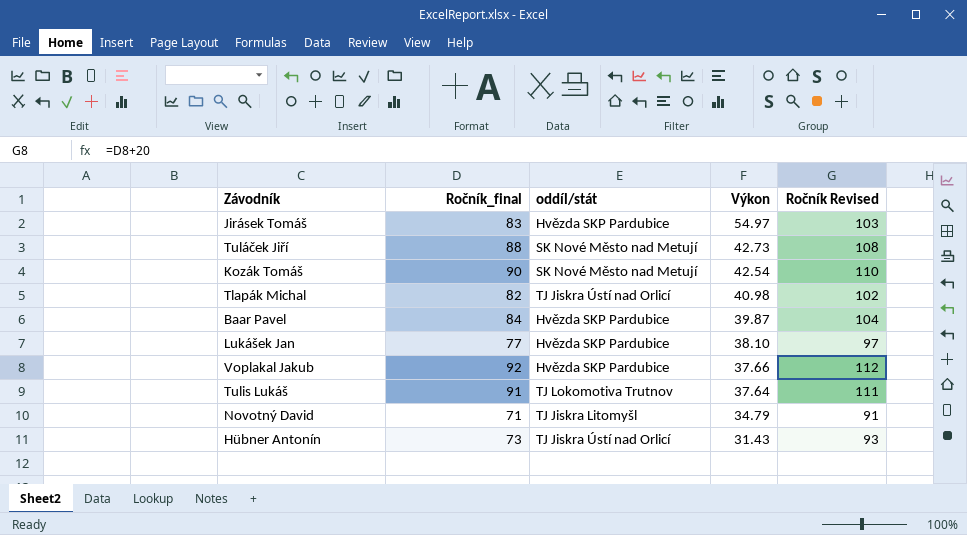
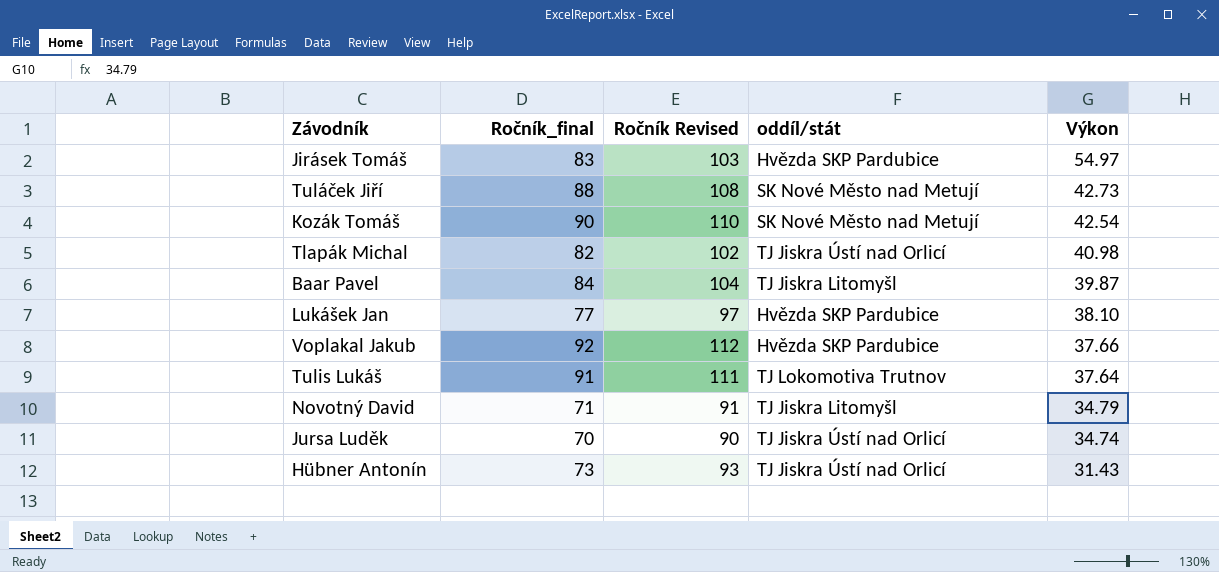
column Ročník Revised | position: 5 -> 3
Baar Pavel | oddíl/stát: Hvězda SKP Pardubice -> TJ Jiskra Litomyšl
row Jursa Luděk: none -> 70 | 90 | TJ Jiskra Ústí nad Orlicí | 34.74

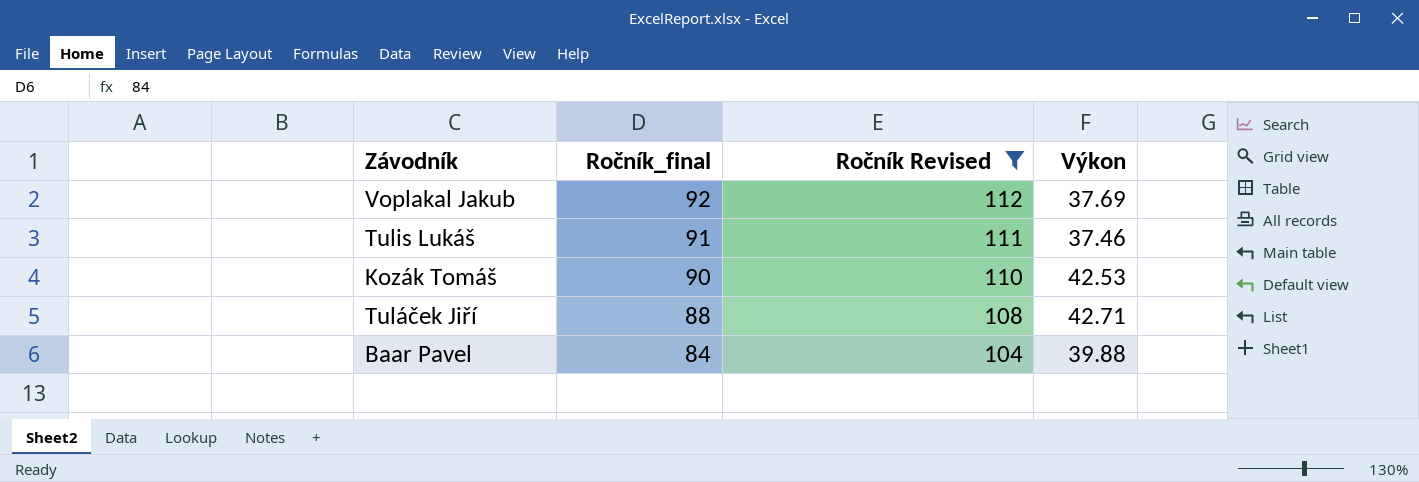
filter: none -> Ročník Revised >= 104
row order: Výkon descending -> Ročník_final descending
column oddíl/stát | position: 4 -> none
Voplakal Jakub | Výkon: 37.66 -> 37.69
Tulis Lukáš | Výkon: 37.64 -> 37.46
Kozák Tomáš | Výkon: 42.54 -> 42.53
Tuláček Jiří | Výkon: 42.73 -> 42.71
Baar Pavel | Výkon: 39.87 -> 39.88

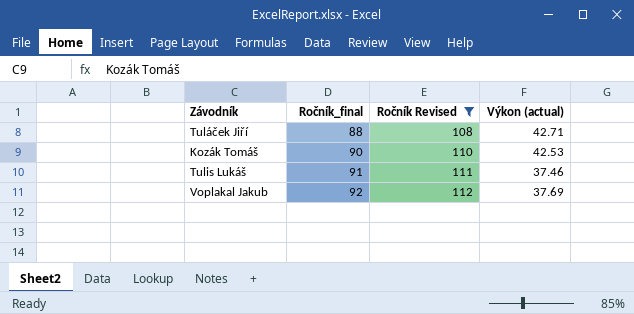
row order: Ročník_final descending -> Ročník_final ascending
column name: Výkon -> Výkon (actual)
row Baar Pavel: 84 | 104 | 39.88 -> none

